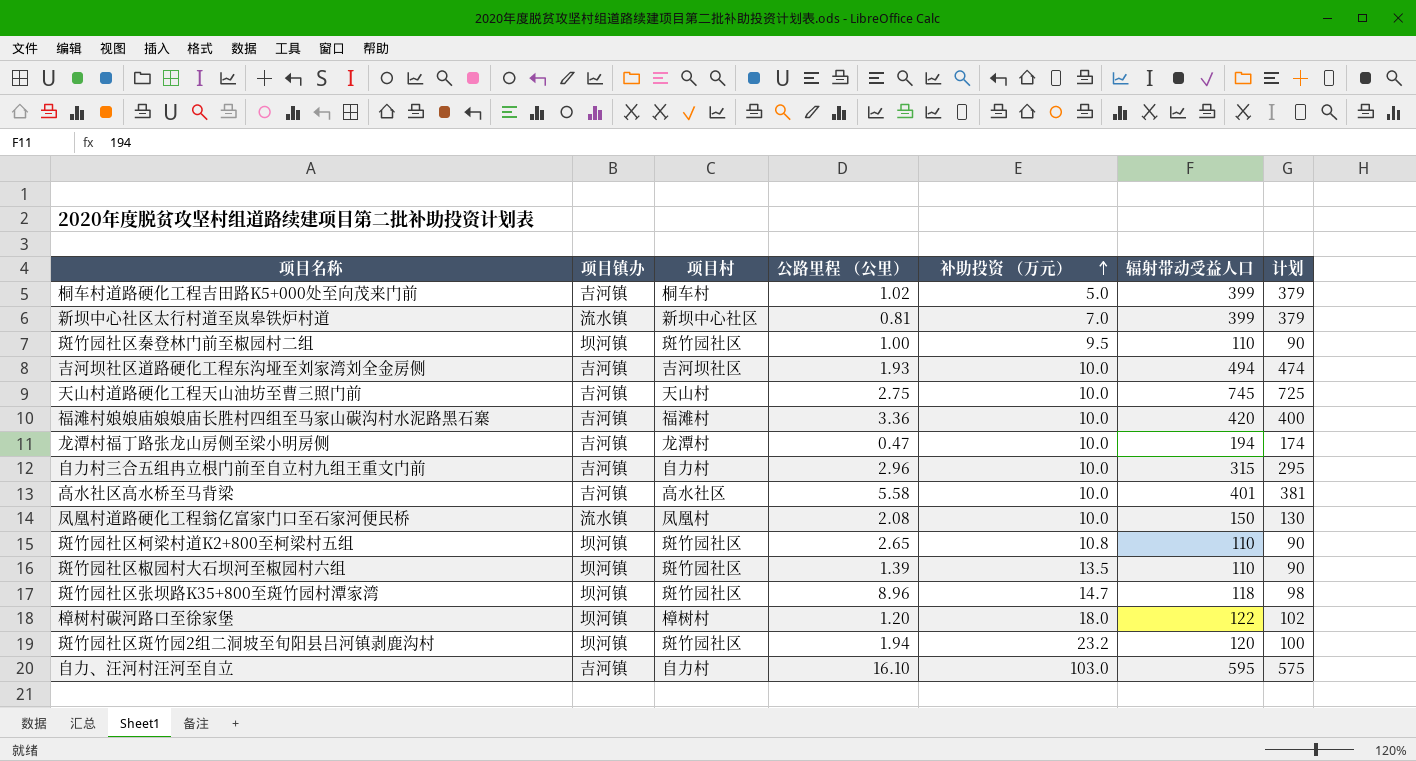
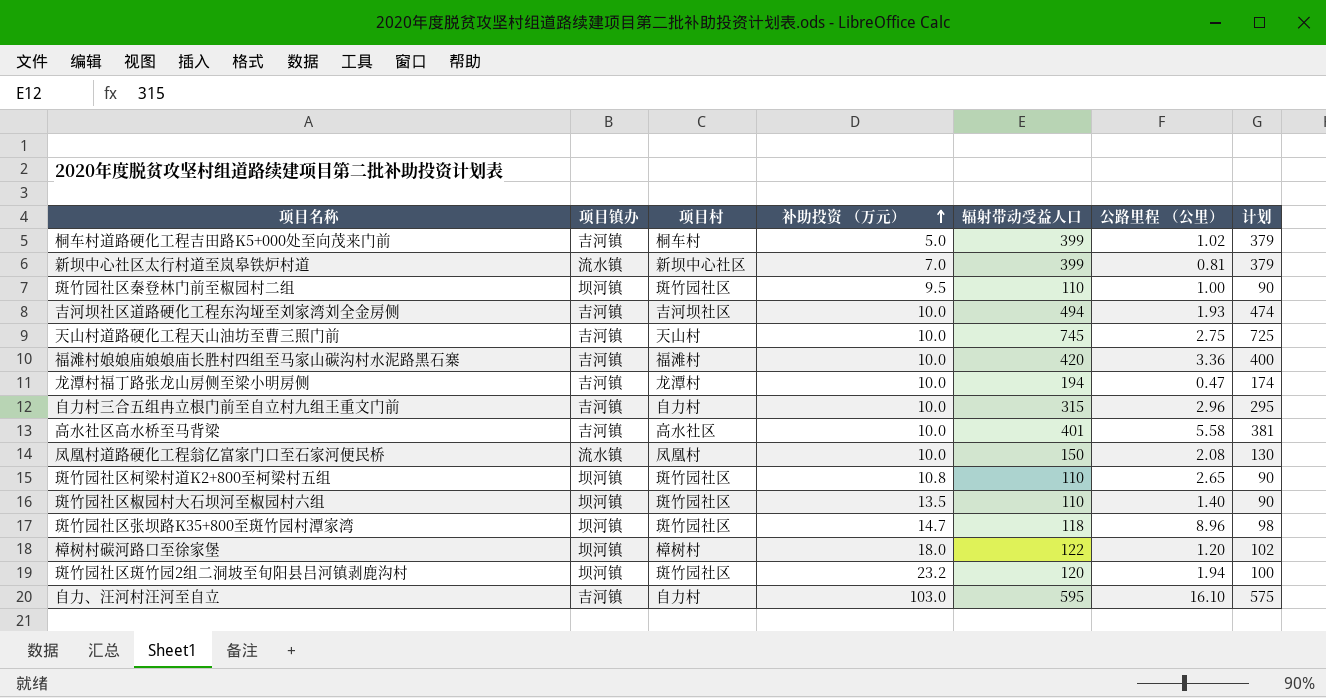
column 公路里程 （公里） | position: 4 -> 6
斑竹园社区椒园村大石坝河至椒园村六组 | 公路里程 （公里）: 1.39 -> 1.40

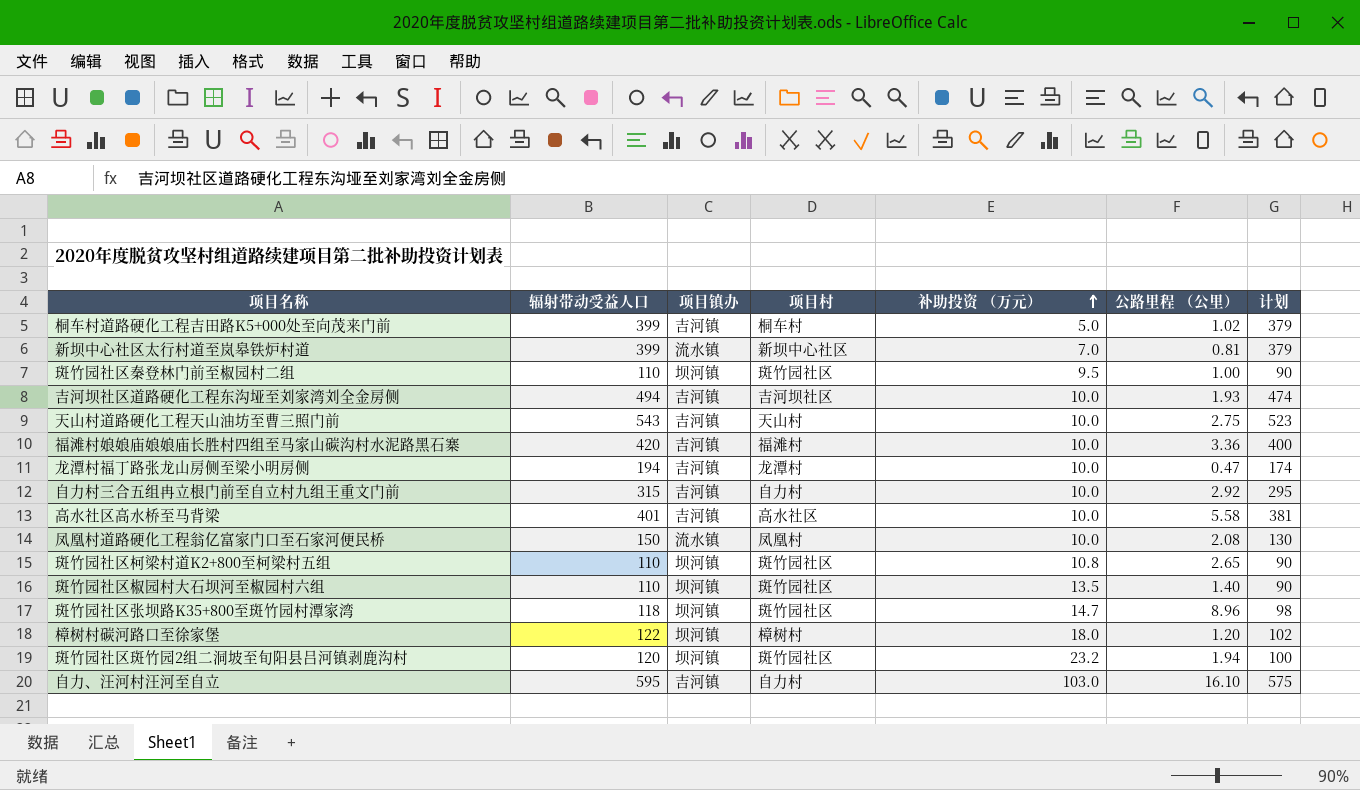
column 辐射带动受益人口 | position: 5 -> 2
天山村道路硬化工程天山油坊至曹三照门前 | 辐射带动受益人口: 745 -> 543
天山村道路硬化工程天山油坊至曹三照门前 | 计划: 725 -> 523
自力村三合五组冉立根门前至自立村九组王重文门前 | 公路里程 （公里）: 2.96 -> 2.92

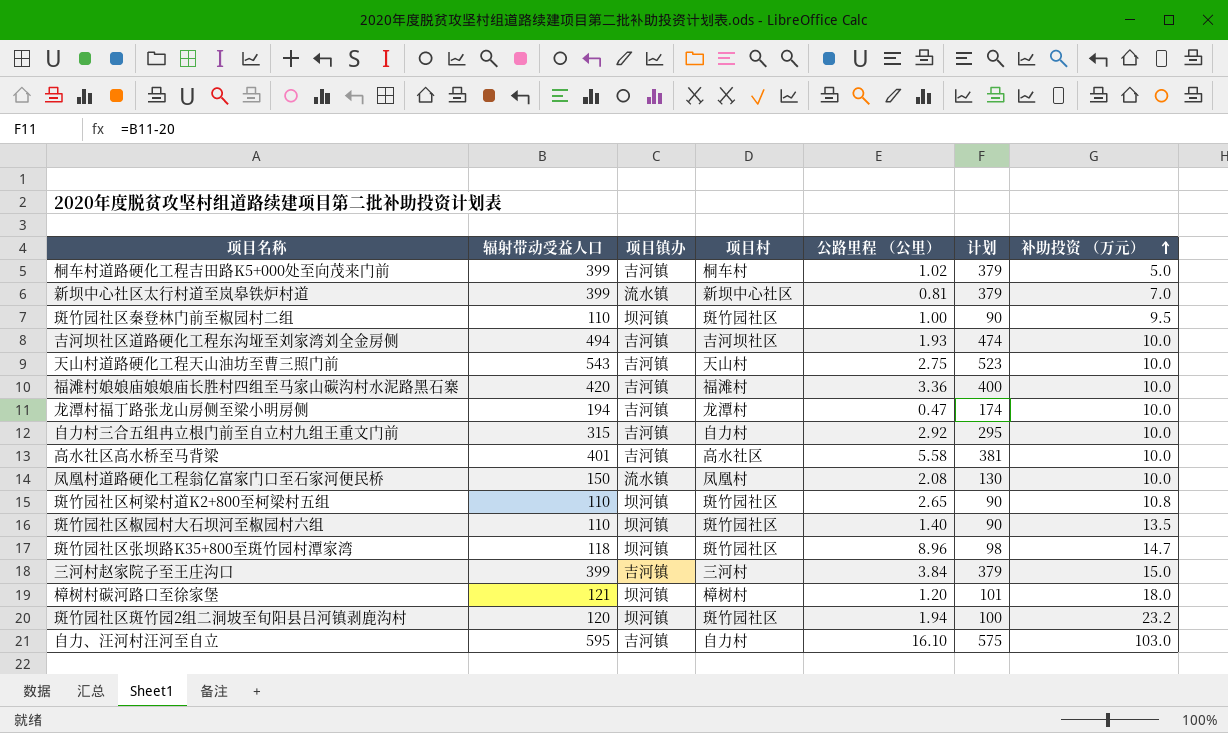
column 补助投资 （万元） | position: 5 -> 7
row 三河村赵家院子至王庄沟口: none -> 399 | 吉河镇 | 三河村 | 3.84 | 379 | 15.0
樟树村碳河路口至徐家堡 | 辐射带动受益人口: 122 -> 121
樟树村碳河路口至徐家堡 | 计划: 102 -> 101

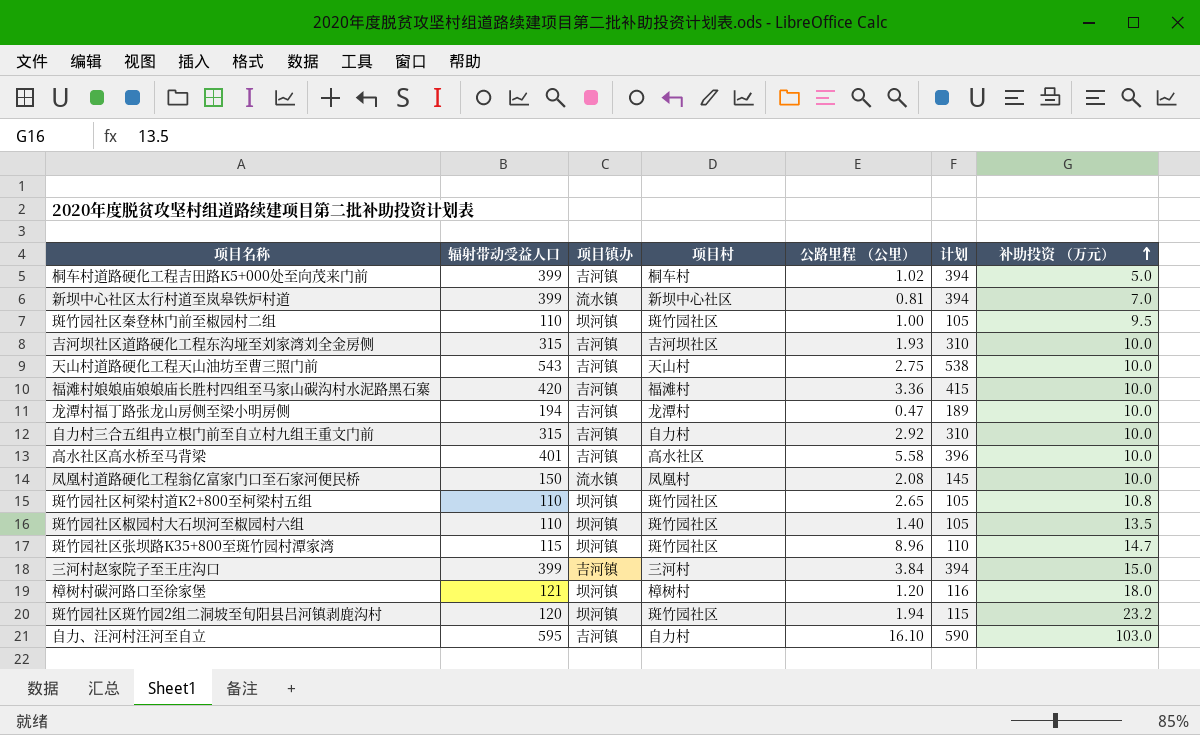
column 计划 | formula: [辐射带动受益人口] - 20 -> [辐射带动受益人口] - 5
吉河坝社区道路硬化工程东沟垭至刘家湾刘全金房侧 | 辐射带动受益人口: 494 -> 315
斑竹园社区张坝路K35+800至斑竹园村潭家湾 | 辐射带动受益人口: 118 -> 115

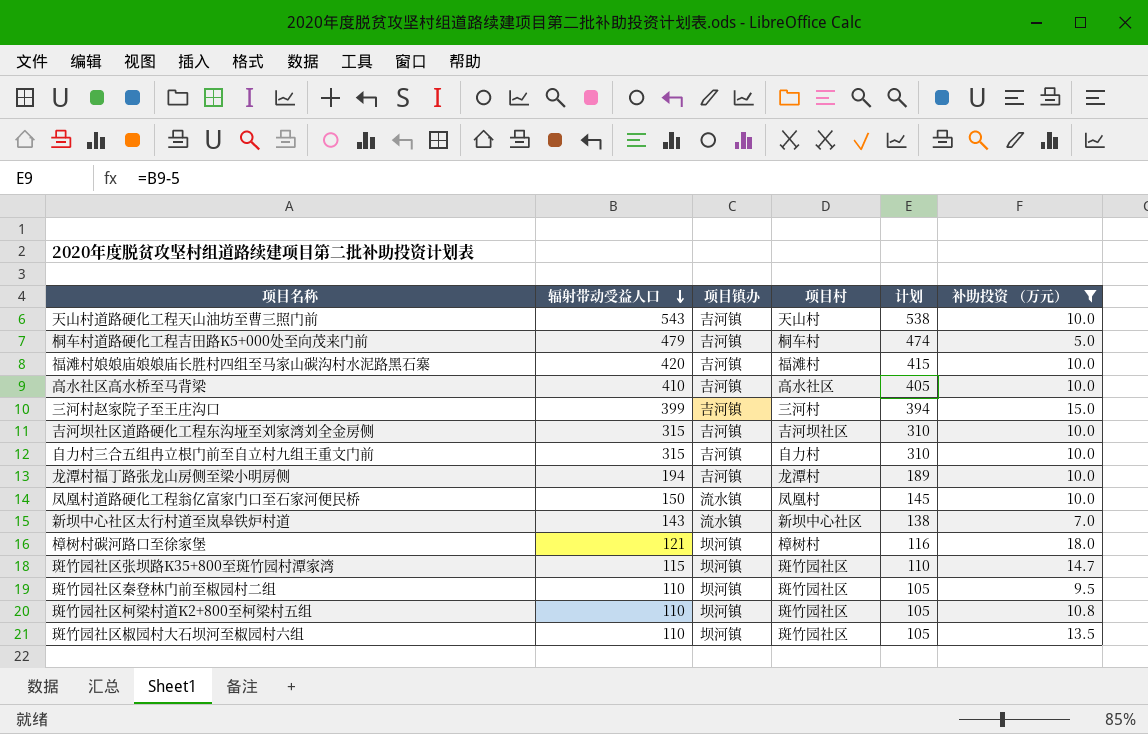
filter: none -> 补助投资 （万元） <= 18.0
row order: 补助投资 （万元） ascending -> 辐射带动受益人口 descending
column 公路里程 （公里） | position: 5 -> none
桐车村道路硬化工程吉田路K5+000处至向茂来门前 | 辐射带动受益人口: 399 -> 479
桐车村道路硬化工程吉田路K5+000处至向茂来门前 | 计划: 394 -> 474
高水社区高水桥至马背梁 | 辐射带动受益人口: 401 -> 410
高水社区高水桥至马背梁 | 计划: 396 -> 405
新坝中心社区太行村道至岚皋铁炉村道 | 辐射带动受益人口: 399 -> 143
新坝中心社区太行村道至岚皋铁炉村道 | 计划: 394 -> 138

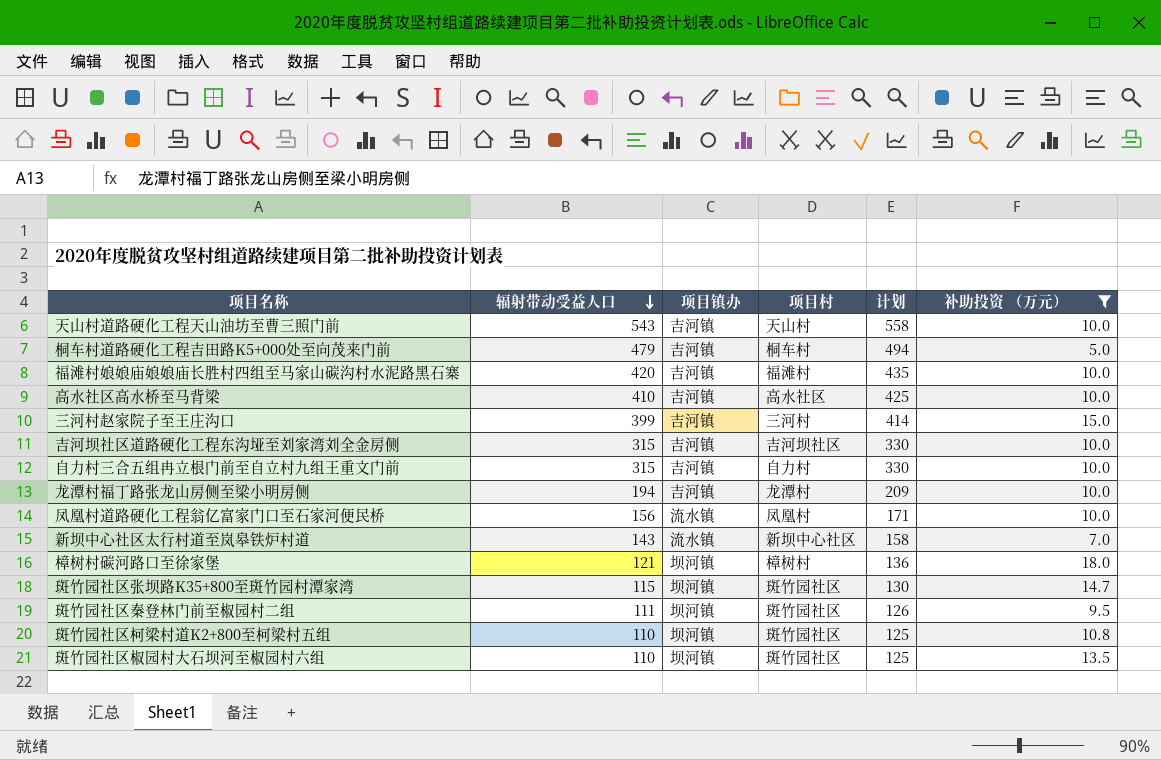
column 计划 | formula: [辐射带动受益人口] - 5 -> [辐射带动受益人口] + 15
凤凰村道路硬化工程翁亿富家门口至石家河便民桥 | 辐射带动受益人口: 150 -> 156
斑竹园社区秦登林门前至椒园村二组 | 辐射带动受益人口: 110 -> 111

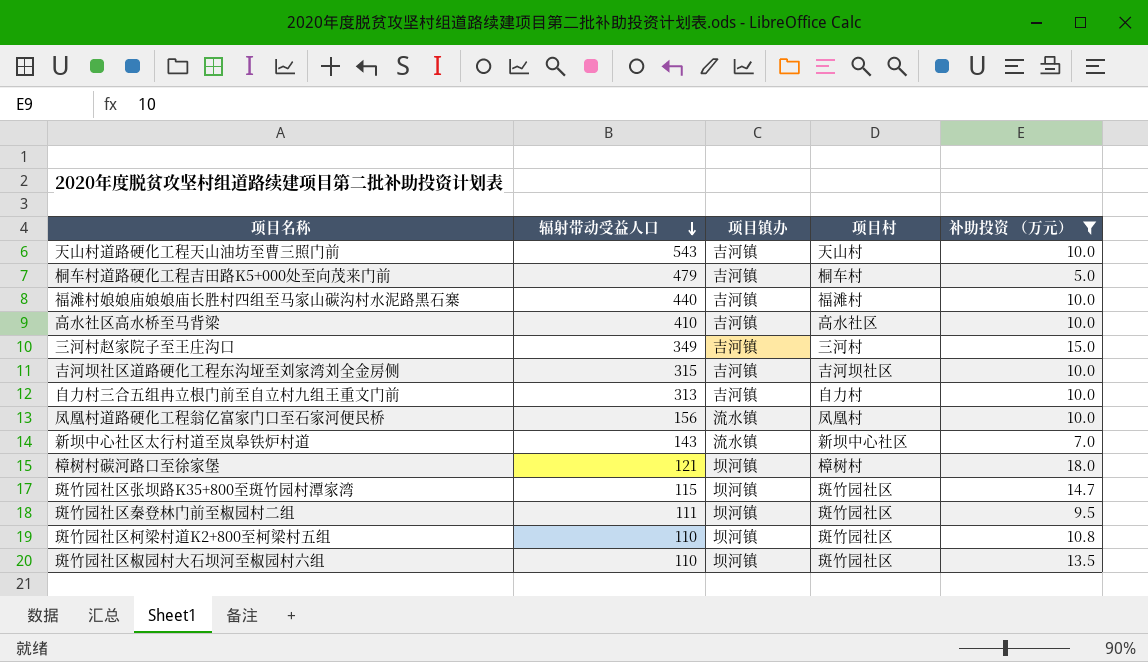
column 计划 | formula: [辐射带动受益人口] + 15 -> none
row 龙潭村福丁路张龙山房侧至梁小明房侧: 194 | 吉河镇 | 龙潭村 | 209 | 10.0 -> none
福滩村娘娘庙娘娘庙长胜村四组至马家山碳沟村水泥路黑石寨 | 辐射带动受益人口: 420 -> 440
三河村赵家院子至王庄沟口 | 辐射带动受益人口: 399 -> 349
自力村三合五组冉立根门前至自立村九组王重文门前 | 辐射带动受益人口: 315 -> 313

